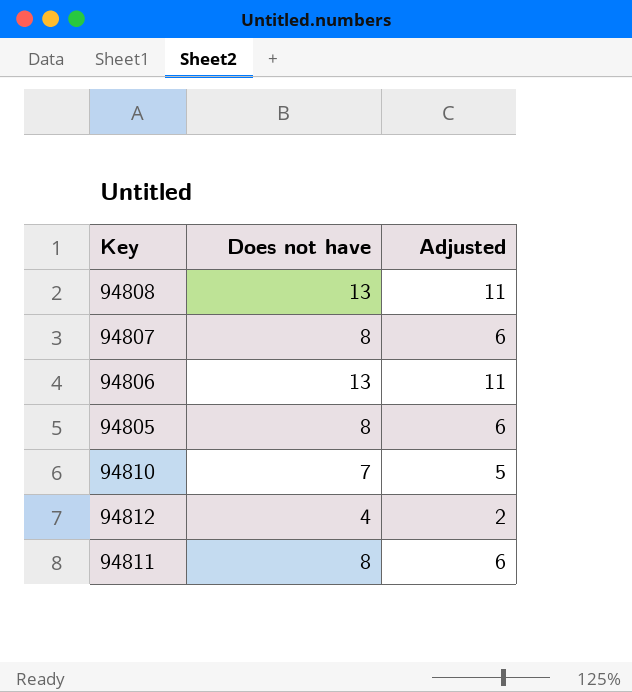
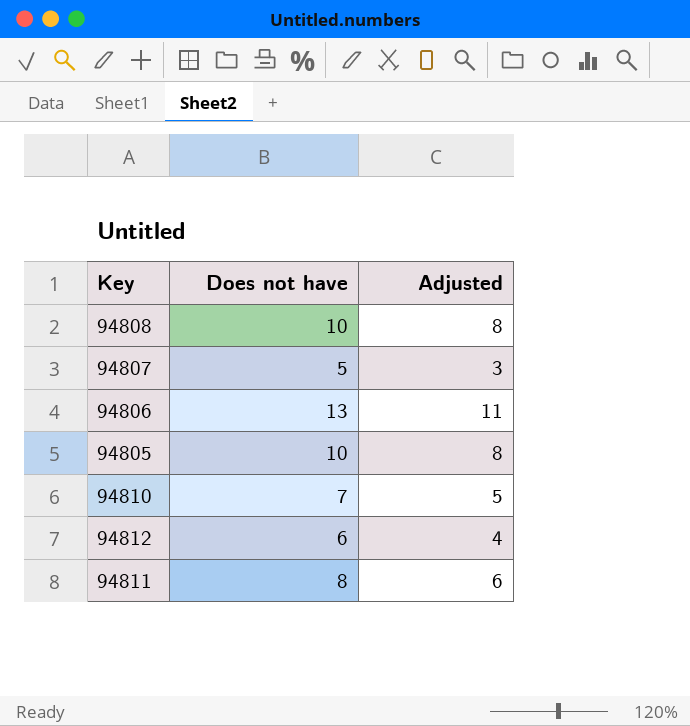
94808 | Does not have: 13 -> 10
94808 | Adjusted: 11 -> 8
94807 | Does not have: 8 -> 5
94807 | Adjusted: 6 -> 3
94805 | Does not have: 8 -> 10
94805 | Adjusted: 6 -> 8
94812 | Does not have: 4 -> 6
94812 | Adjusted: 2 -> 4

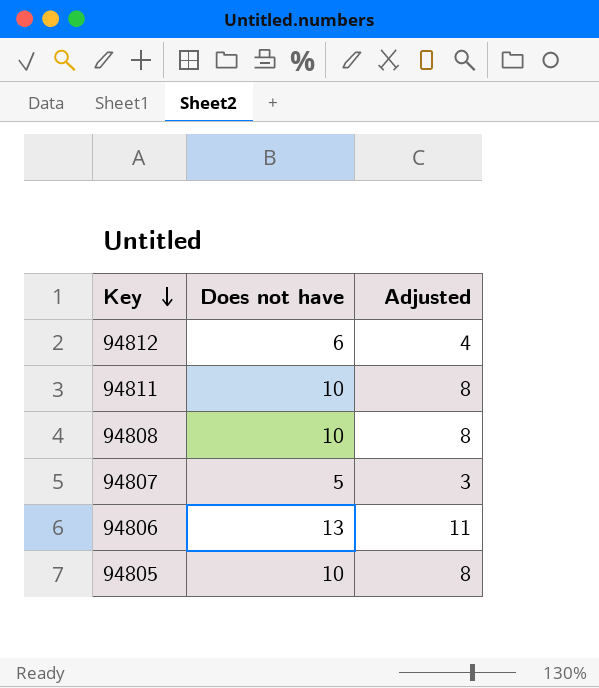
row order: none -> Key descending
row 94810: 7 | 5 -> none
94811 | Does not have: 8 -> 10
94811 | Adjusted: 6 -> 8

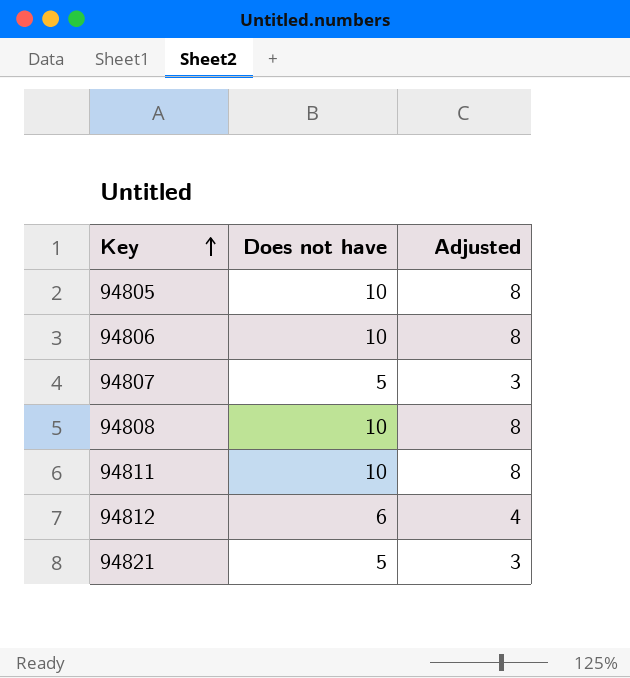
row order: Key descending -> Key ascending
94806 | Does not have: 13 -> 10
94806 | Adjusted: 11 -> 8
row 94821: none -> 5 | 3

